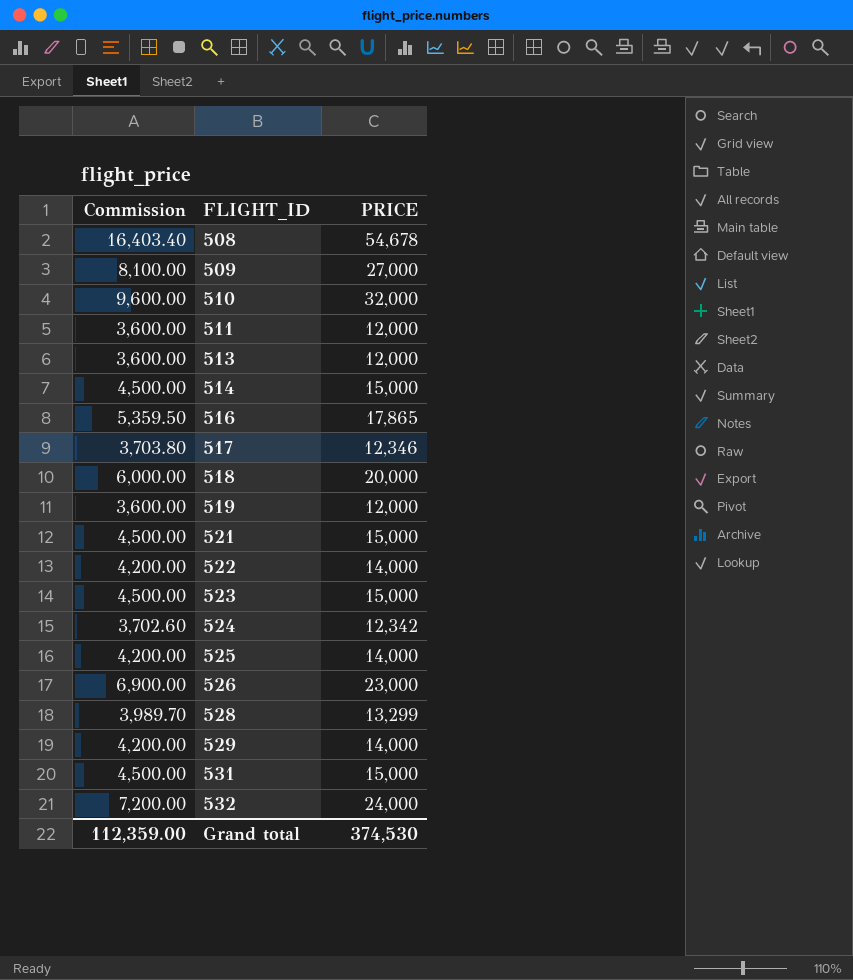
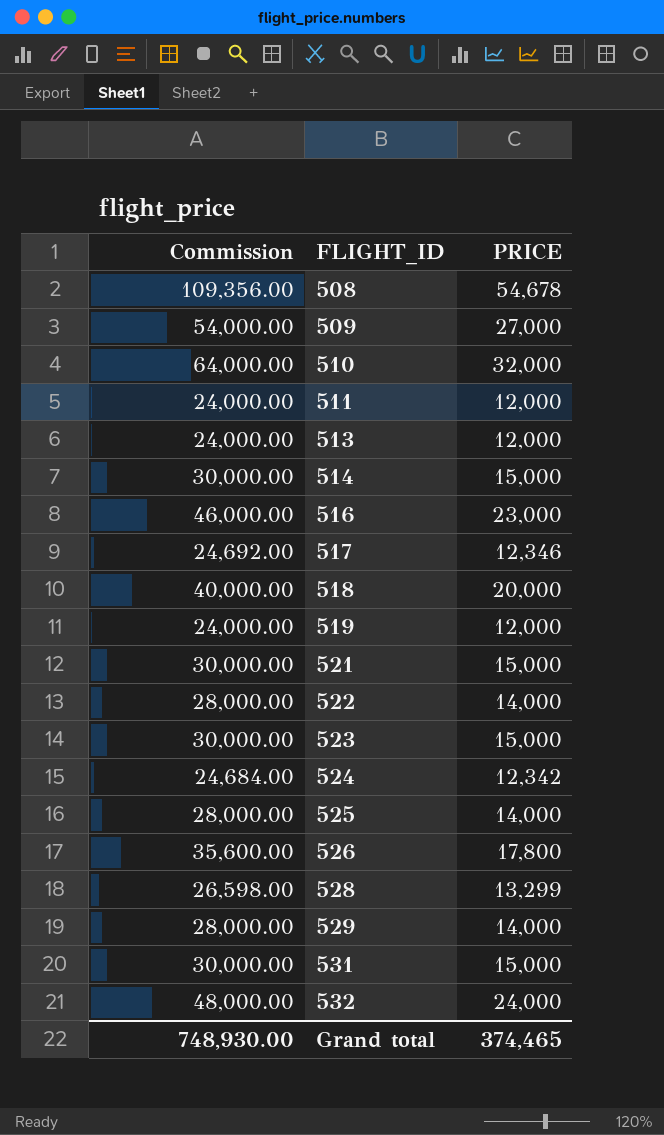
column Commission | formula: [PRICE] * 0.3 -> [PRICE] * 2
516 | PRICE: 17,865 -> 23,000
526 | PRICE: 23,000 -> 17,800
Grand total | Commission: 112,359.00 -> 748,930.00
Grand total | PRICE: 374,530 -> 374,465

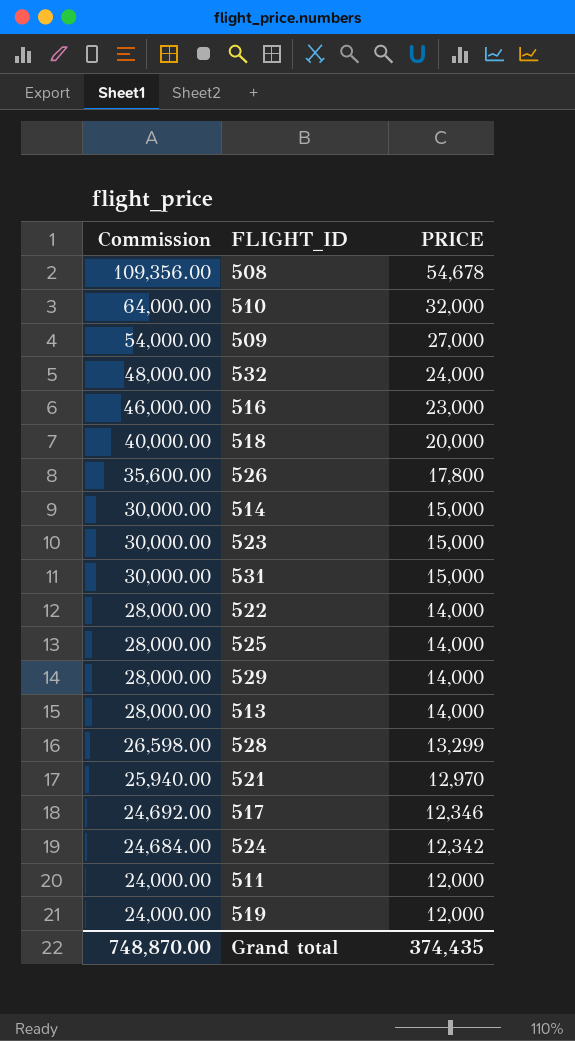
row order: FLIGHT_ID ascending -> Commission descending
513 | Commission: 24,000.00 -> 28,000.00
513 | PRICE: 12,000 -> 14,000
521 | Commission: 30,000.00 -> 25,940.00
521 | PRICE: 15,000 -> 12,970
Grand total | Commission: 748,930.00 -> 748,870.00
Grand total | PRICE: 374,465 -> 374,435

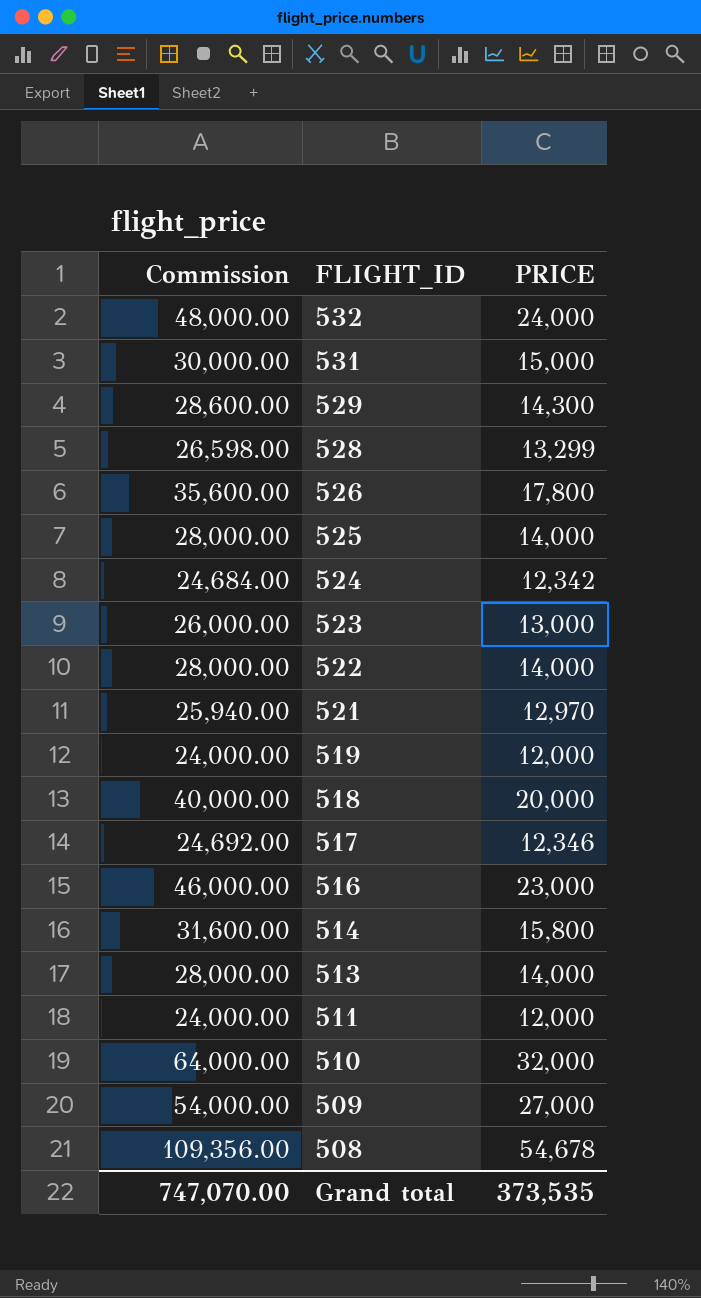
row order: Commission descending -> FLIGHT_ID descending
529 | Commission: 28,000.00 -> 28,600.00
529 | PRICE: 14,000 -> 14,300
523 | Commission: 30,000.00 -> 26,000.00
523 | PRICE: 15,000 -> 13,000
514 | Commission: 30,000.00 -> 31,600.00
514 | PRICE: 15,000 -> 15,800
Grand total | Commission: 748,870.00 -> 747,070.00
Grand total | PRICE: 374,435 -> 373,535

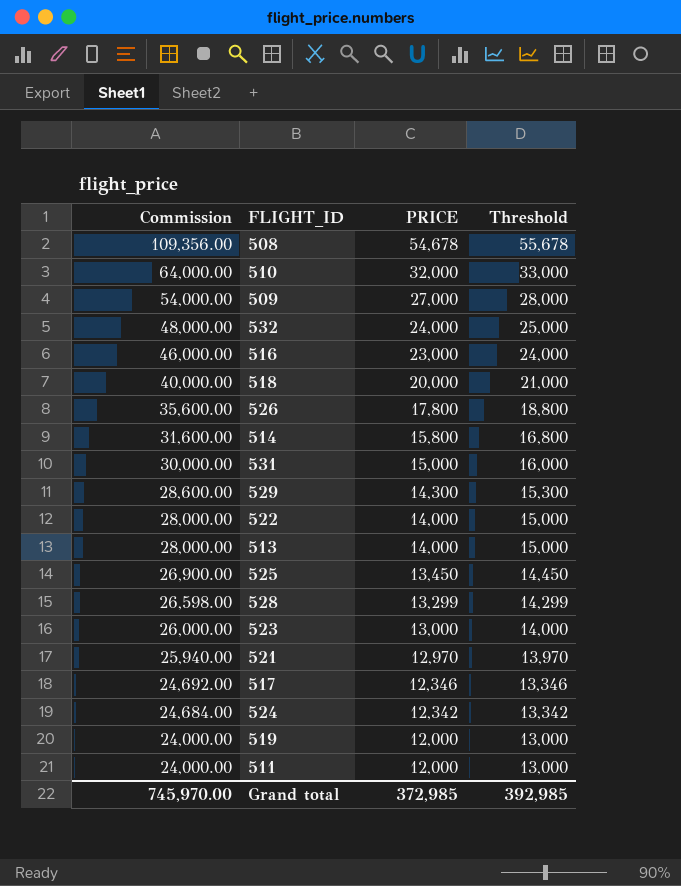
row order: FLIGHT_ID descending -> Commission descending
column Threshold | formula: none -> [PRICE] + 1000
525 | Commission: 28,000.00 -> 26,900.00
525 | PRICE: 14,000 -> 13,450
Grand total | Commission: 747,070.00 -> 745,970.00
Grand total | PRICE: 373,535 -> 372,985

